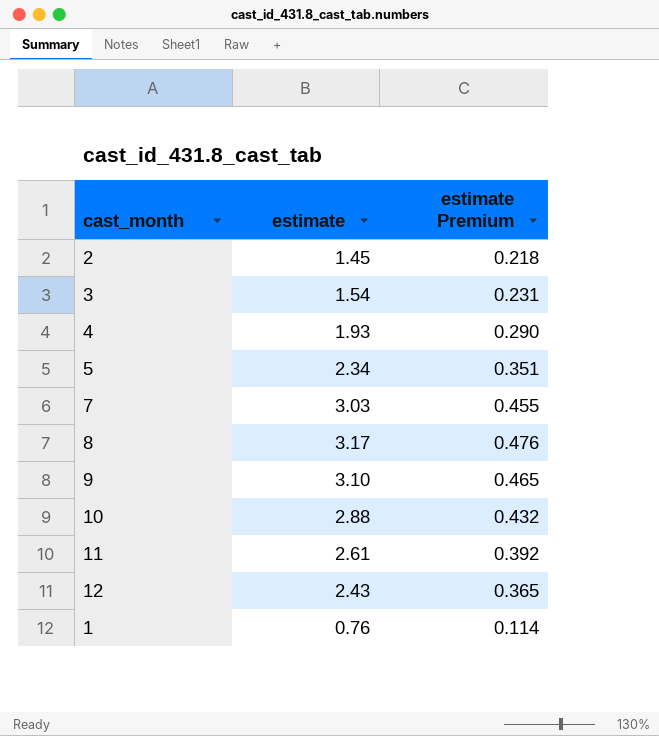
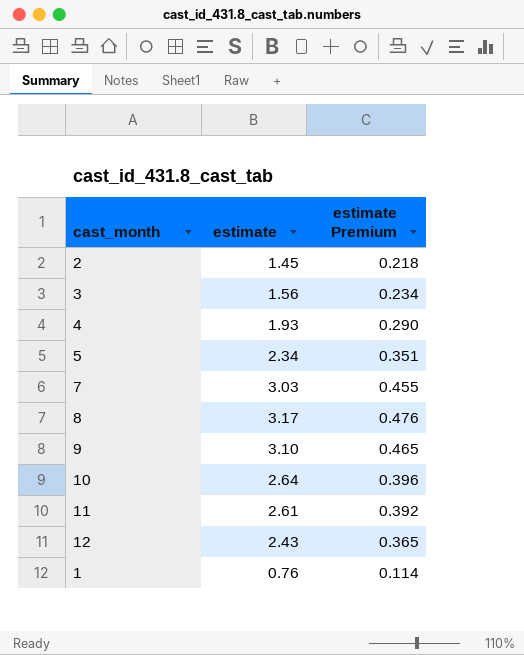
3 | estimate: 1.54 -> 1.56
3 | estimate Premium: 0.231 -> 0.234
10 | estimate: 2.88 -> 2.64
10 | estimate Premium: 0.432 -> 0.396

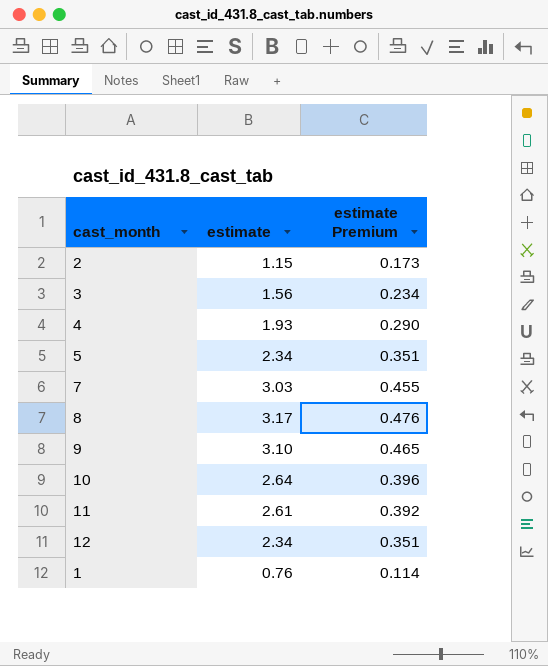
2 | estimate: 1.45 -> 1.15
2 | estimate Premium: 0.218 -> 0.173
12 | estimate: 2.43 -> 2.34
12 | estimate Premium: 0.365 -> 0.351

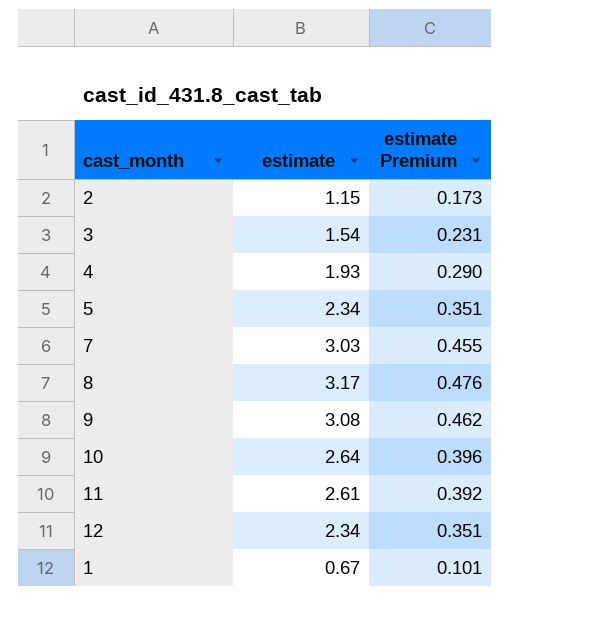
3 | estimate: 1.56 -> 1.54
3 | estimate Premium: 0.234 -> 0.231
9 | estimate: 3.10 -> 3.08
9 | estimate Premium: 0.465 -> 0.462
1 | estimate: 0.76 -> 0.67
1 | estimate Premium: 0.114 -> 0.101

